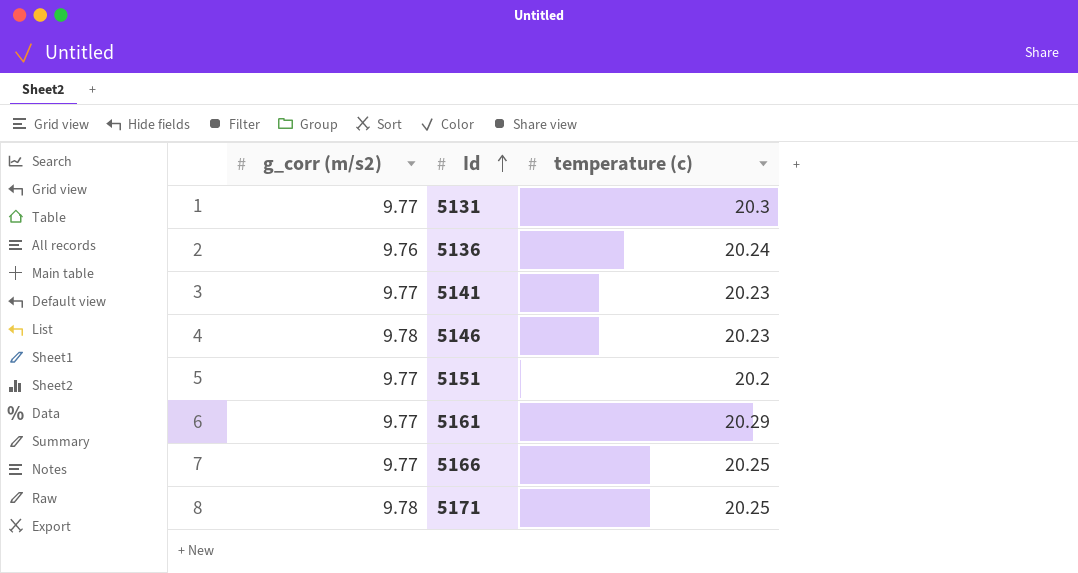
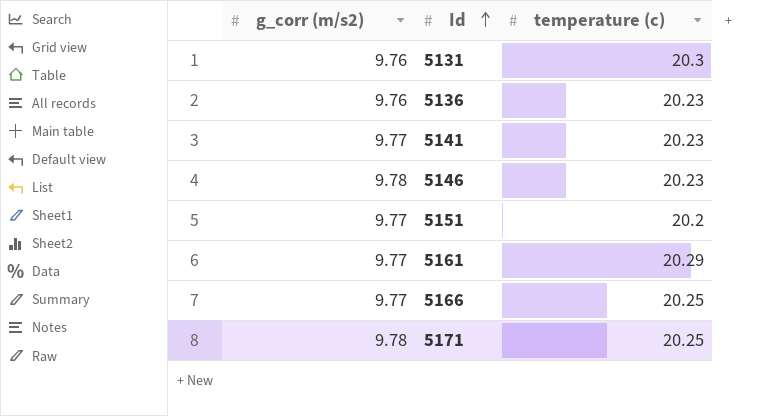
5131 | g_corr (m/s2): 9.77 -> 9.76
5136 | temperature (c): 20.24 -> 20.23

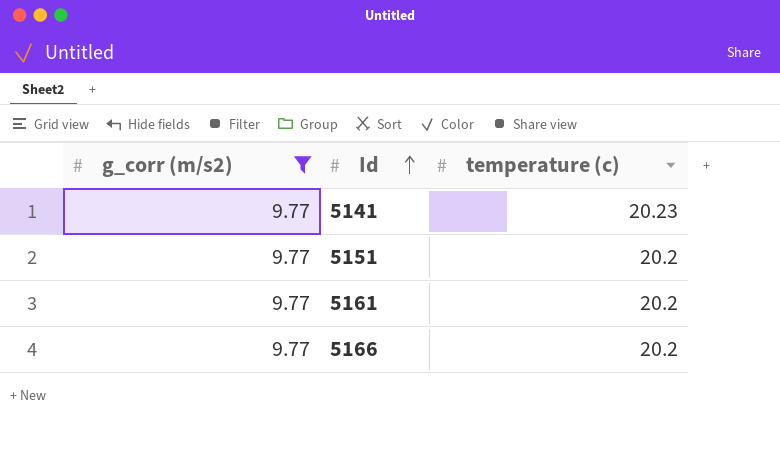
filter: none -> g_corr (m/s2) = 9.77
5161 | temperature (c): 20.29 -> 20.2
5166 | temperature (c): 20.25 -> 20.2

